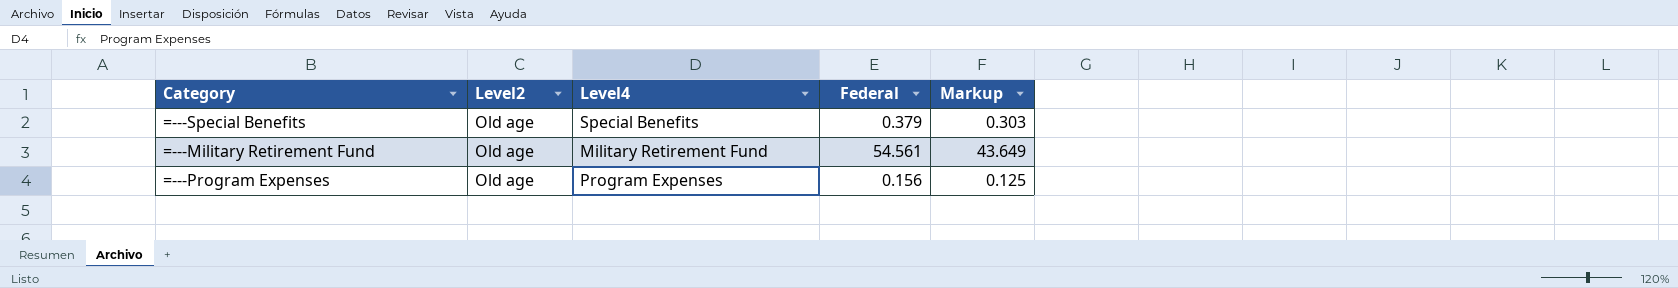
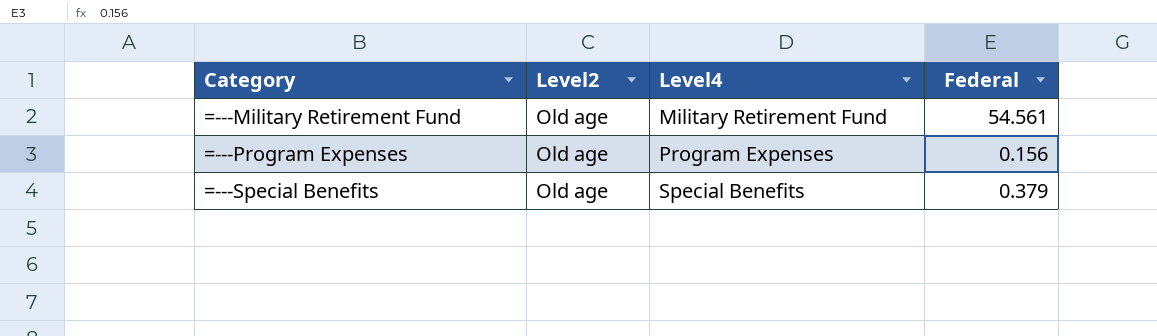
row order: none -> Category ascending
column Markup | formula: [Federal] * 0.8 -> none

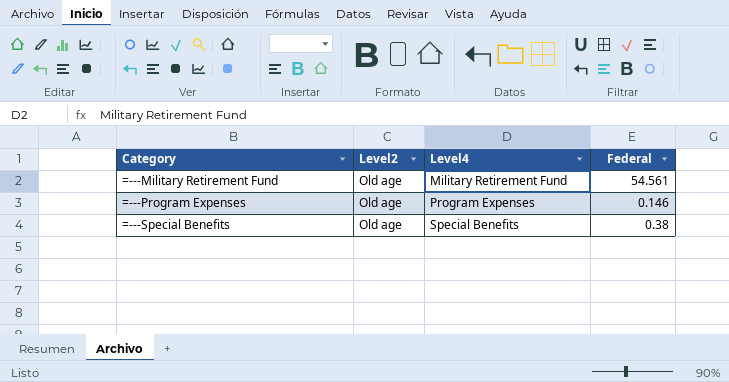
=---Program Expenses | Federal: 0.156 -> 0.146
=---Special Benefits | Federal: 0.379 -> 0.38

